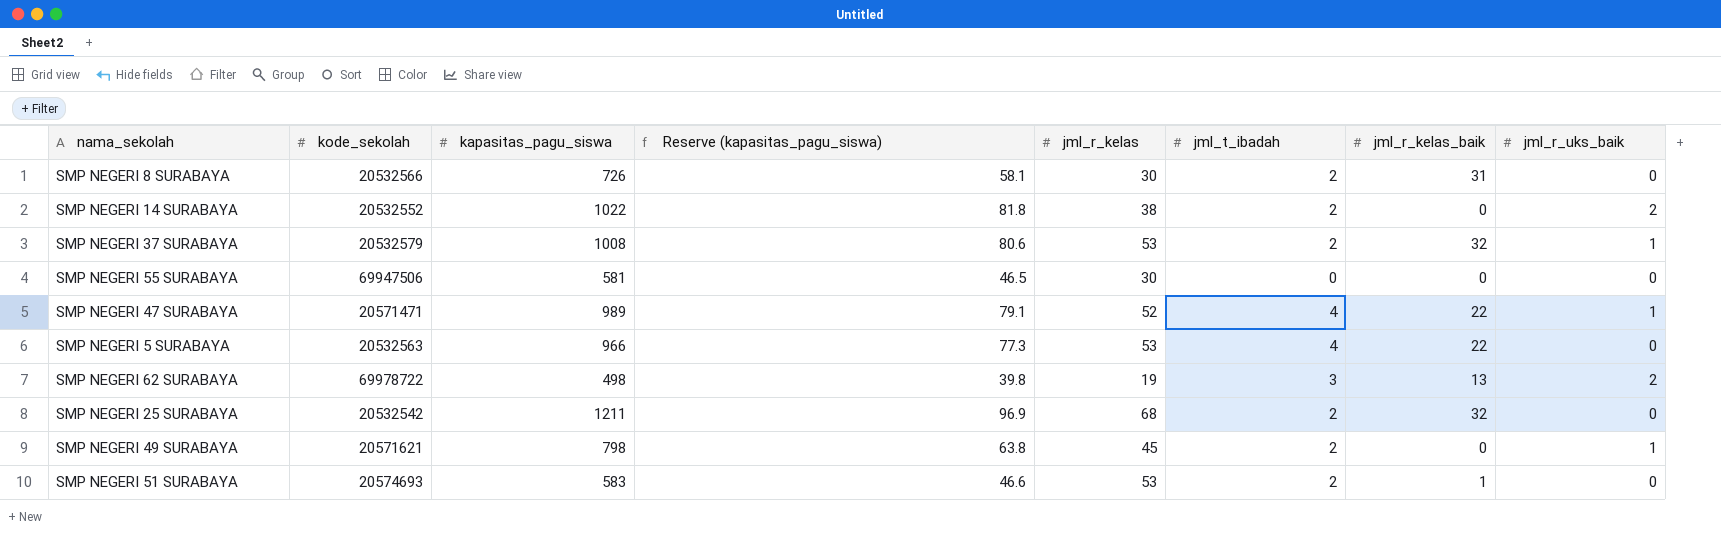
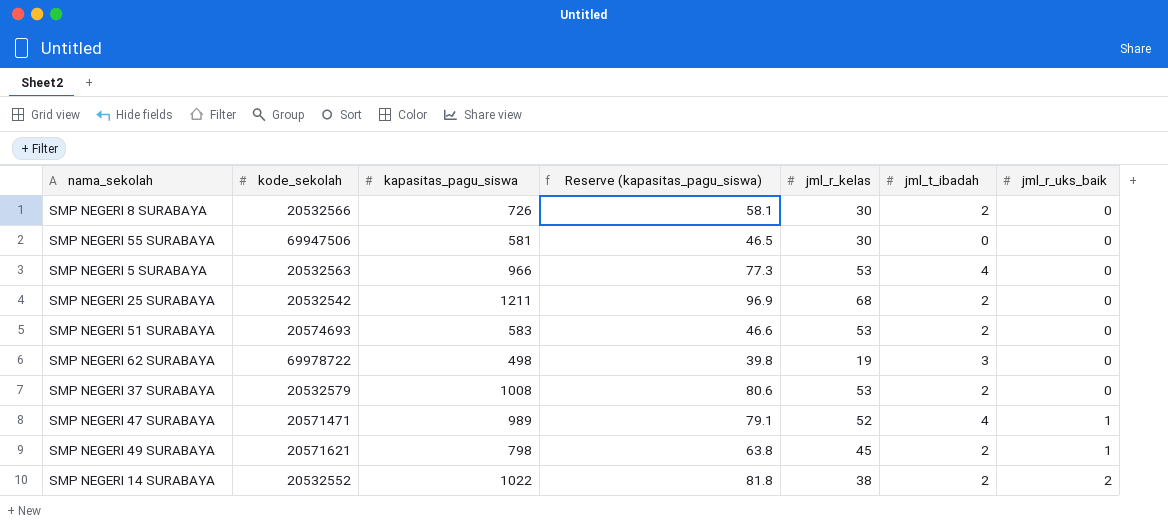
row order: none -> jml_r_uks_baik ascending
column jml_r_kelas_baik | position: 7 -> none
SMP NEGERI 62 SURABAYA | jml_r_uks_baik: 2 -> 0
SMP NEGERI 37 SURABAYA | jml_r_uks_baik: 1 -> 0

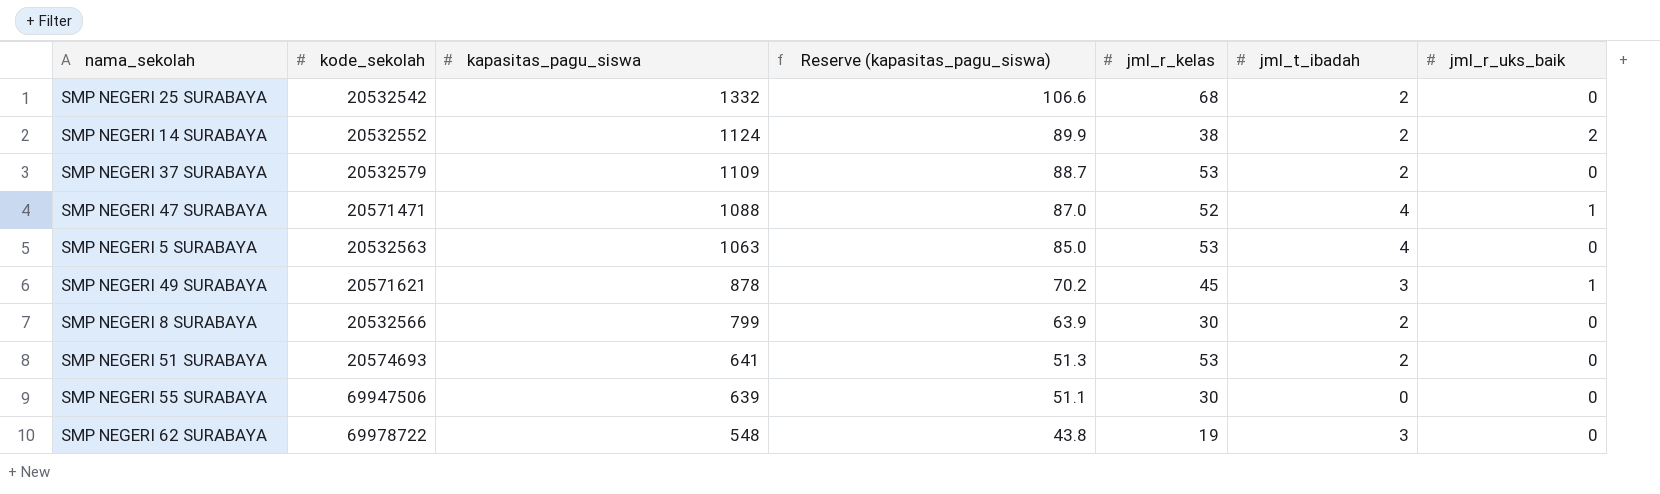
row order: jml_r_uks_baik ascending -> kapasitas_pagu_siswa descending
SMP NEGERI 25 SURABAYA | kapasitas_pagu_siswa: 1211 -> 1332
SMP NEGERI 25 SURABAYA | Reserve (kapasitas_pagu_siswa): 96.9 -> 106.6
SMP NEGERI 14 SURABAYA | kapasitas_pagu_siswa: 1022 -> 1124
SMP NEGERI 14 SURABAYA | Reserve (kapasitas_pagu_siswa): 81.8 -> 89.9
SMP NEGERI 37 SURABAYA | kapasitas_pagu_siswa: 1008 -> 1109
SMP NEGERI 37 SURABAYA | Reserve (kapasitas_pagu_siswa): 80.6 -> 88.7
SMP NEGERI 47 SURABAYA | kapasitas_pagu_siswa: 989 -> 1088
SMP NEGERI 47 SURABAYA | Reserve (kapasitas_pagu_siswa): 79.1 -> 87.0
SMP NEGERI 5 SURABAYA | kapasitas_pagu_siswa: 966 -> 1063
SMP NEGERI 5 SURABAYA | Reserve (kapasitas_pagu_siswa): 77.3 -> 85.0
SMP NEGERI 49 SURABAYA | kapasitas_pagu_siswa: 798 -> 878
SMP NEGERI 49 SURABAYA | Reserve (kapasitas_pagu_siswa): 63.8 -> 70.2
SMP NEGERI 49 SURABAYA | jml_t_ibadah: 2 -> 3
SMP NEGERI 8 SURABAYA | kapasitas_pagu_siswa: 726 -> 799
SMP NEGERI 8 SURABAYA | Reserve (kapasitas_pagu_siswa): 58.1 -> 63.9
SMP NEGERI 51 SURABAYA | kapasitas_pagu_siswa: 583 -> 641
SMP NEGERI 51 SURABAYA | Reserve (kapasitas_pagu_siswa): 46.6 -> 51.3
SMP NEGERI 55 SURABAYA | kapasitas_pagu_siswa: 581 -> 639
SMP NEGERI 55 SURABAYA | Reserve (kapasitas_pagu_siswa): 46.5 -> 51.1
SMP NEGERI 62 SURABAYA | kapasitas_pagu_siswa: 498 -> 548
SMP NEGERI 62 SURABAYA | Reserve (kapasitas_pagu_siswa): 39.8 -> 43.8

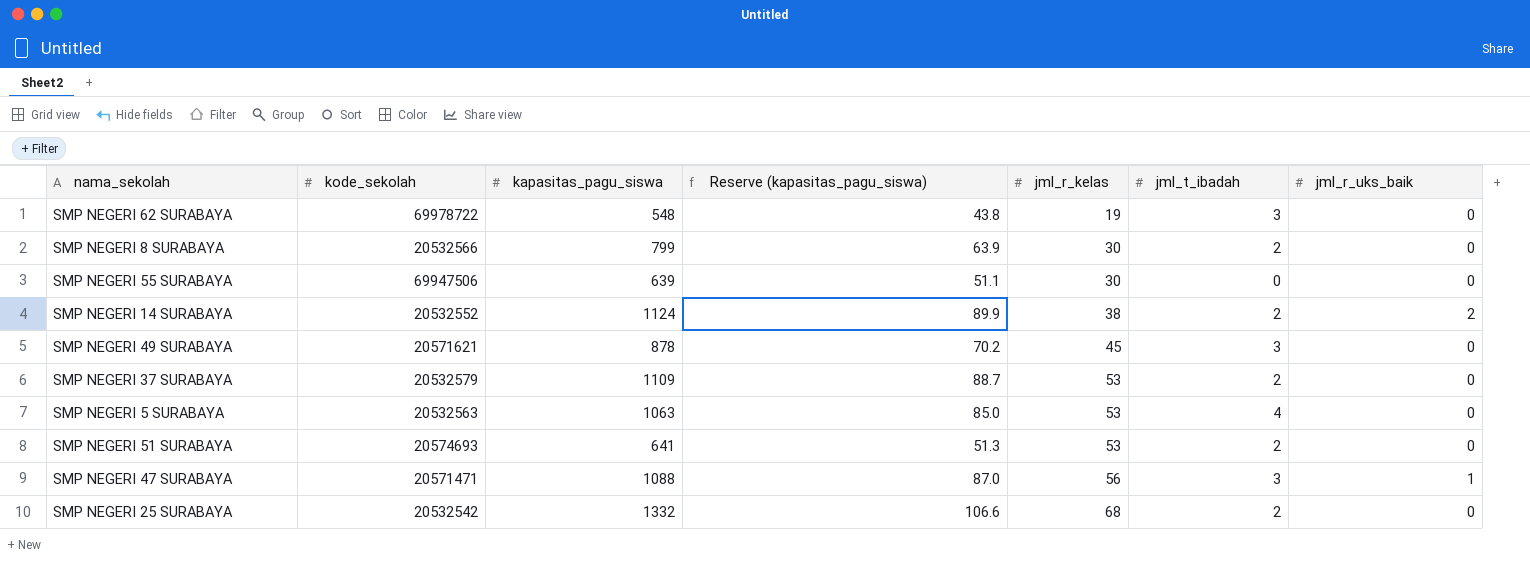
row order: kapasitas_pagu_siswa descending -> jml_r_kelas ascending
SMP NEGERI 49 SURABAYA | jml_r_uks_baik: 1 -> 0
SMP NEGERI 47 SURABAYA | jml_r_kelas: 52 -> 56
SMP NEGERI 47 SURABAYA | jml_t_ibadah: 4 -> 3

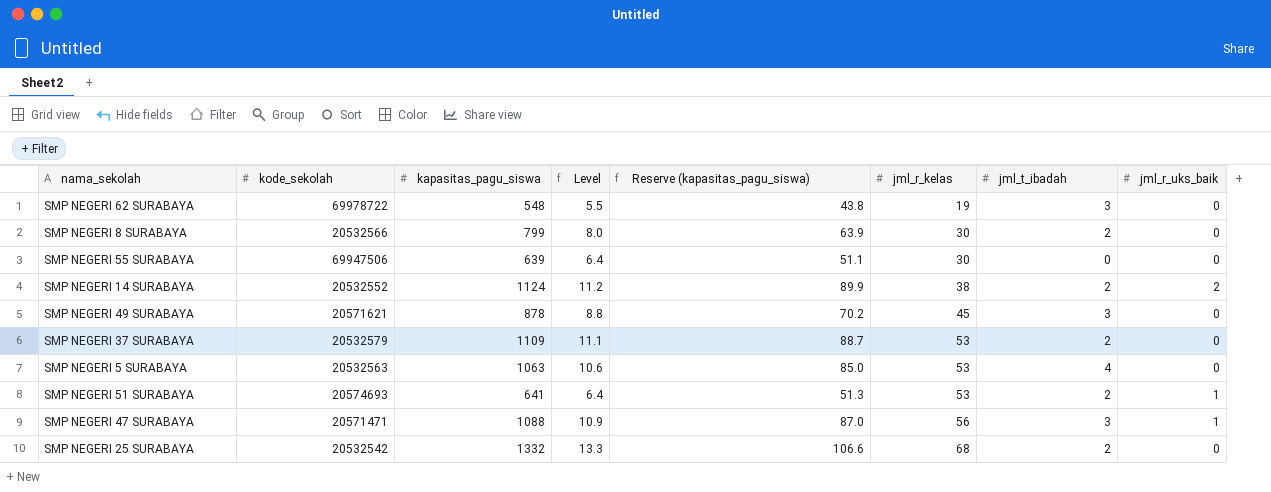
column Level | formula: none -> [kapasitas_pagu_siswa] * 0.01
SMP NEGERI 51 SURABAYA | jml_r_uks_baik: 0 -> 1

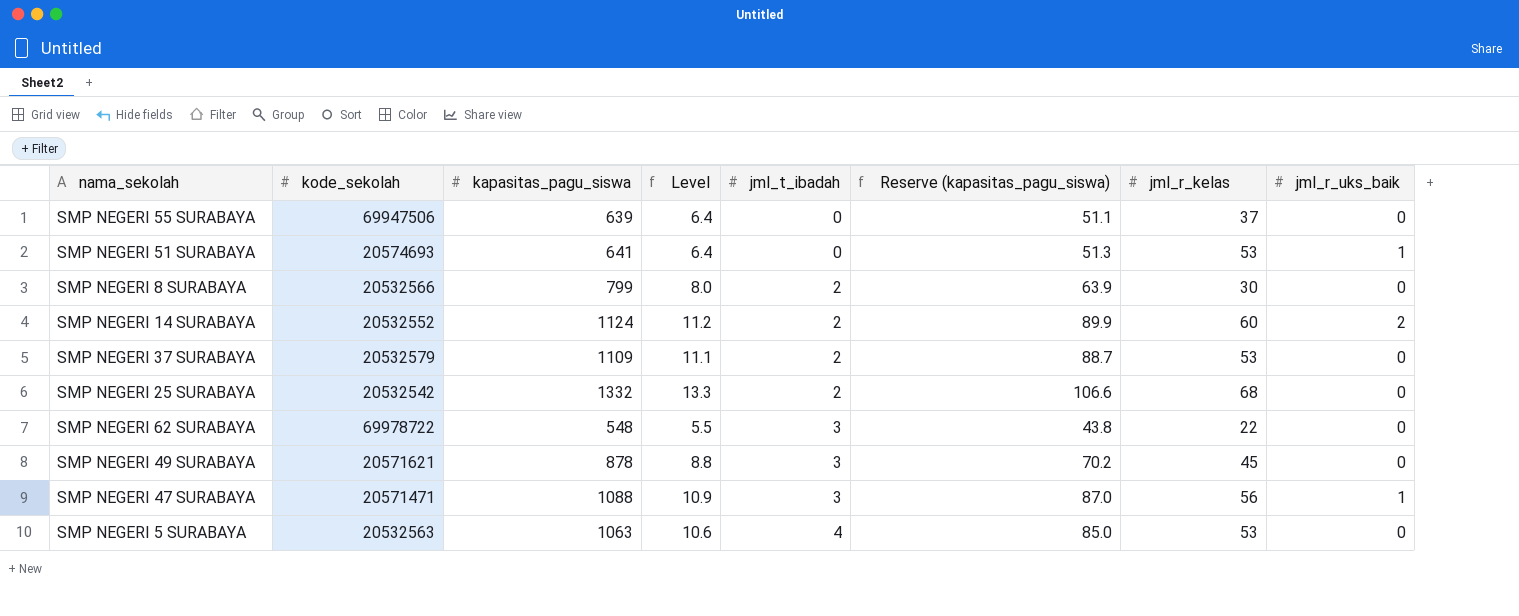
row order: jml_r_kelas ascending -> jml_t_ibadah ascending
column jml_t_ibadah | position: 7 -> 5
SMP NEGERI 55 SURABAYA | jml_r_kelas: 30 -> 37
SMP NEGERI 51 SURABAYA | jml_t_ibadah: 2 -> 0
SMP NEGERI 14 SURABAYA | jml_r_kelas: 38 -> 60
SMP NEGERI 62 SURABAYA | jml_r_kelas: 19 -> 22

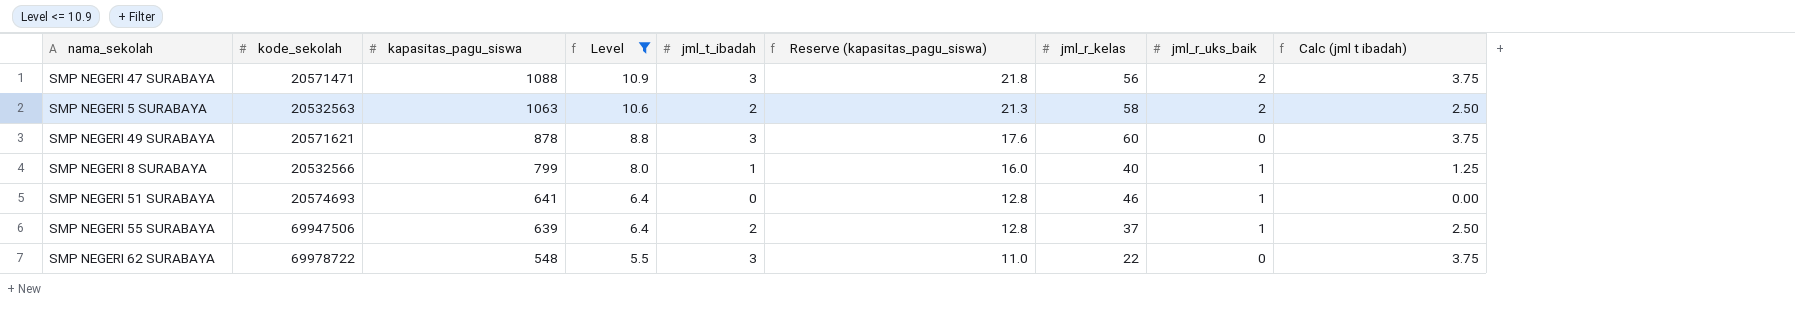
filter: none -> Level <= 10.9
row order: jml_t_ibadah ascending -> kapasitas_pagu_siswa descending
column Reserve (kapasitas_pagu_siswa) | formula: [kapasitas_pagu_siswa] * 0.08 -> [kapasitas_pagu_siswa] * 0.02
column Calc (jml t ibadah) | formula: none -> [jml_t_ibadah] * 1.25
SMP NEGERI 47 SURABAYA | jml_r_uks_baik: 1 -> 2
SMP NEGERI 5 SURABAYA | jml_t_ibadah: 4 -> 2
SMP NEGERI 5 SURABAYA | jml_r_kelas: 53 -> 58
SMP NEGERI 5 SURABAYA | jml_r_uks_baik: 0 -> 2
SMP NEGERI 49 SURABAYA | jml_r_kelas: 45 -> 60
SMP NEGERI 8 SURABAYA | jml_t_ibadah: 2 -> 1
SMP NEGERI 8 SURABAYA | jml_r_kelas: 30 -> 40
SMP NEGERI 8 SURABAYA | jml_r_uks_baik: 0 -> 1
SMP NEGERI 51 SURABAYA | jml_r_kelas: 53 -> 46
SMP NEGERI 55 SURABAYA | jml_t_ibadah: 0 -> 2
SMP NEGERI 55 SURABAYA | jml_r_uks_baik: 0 -> 1

